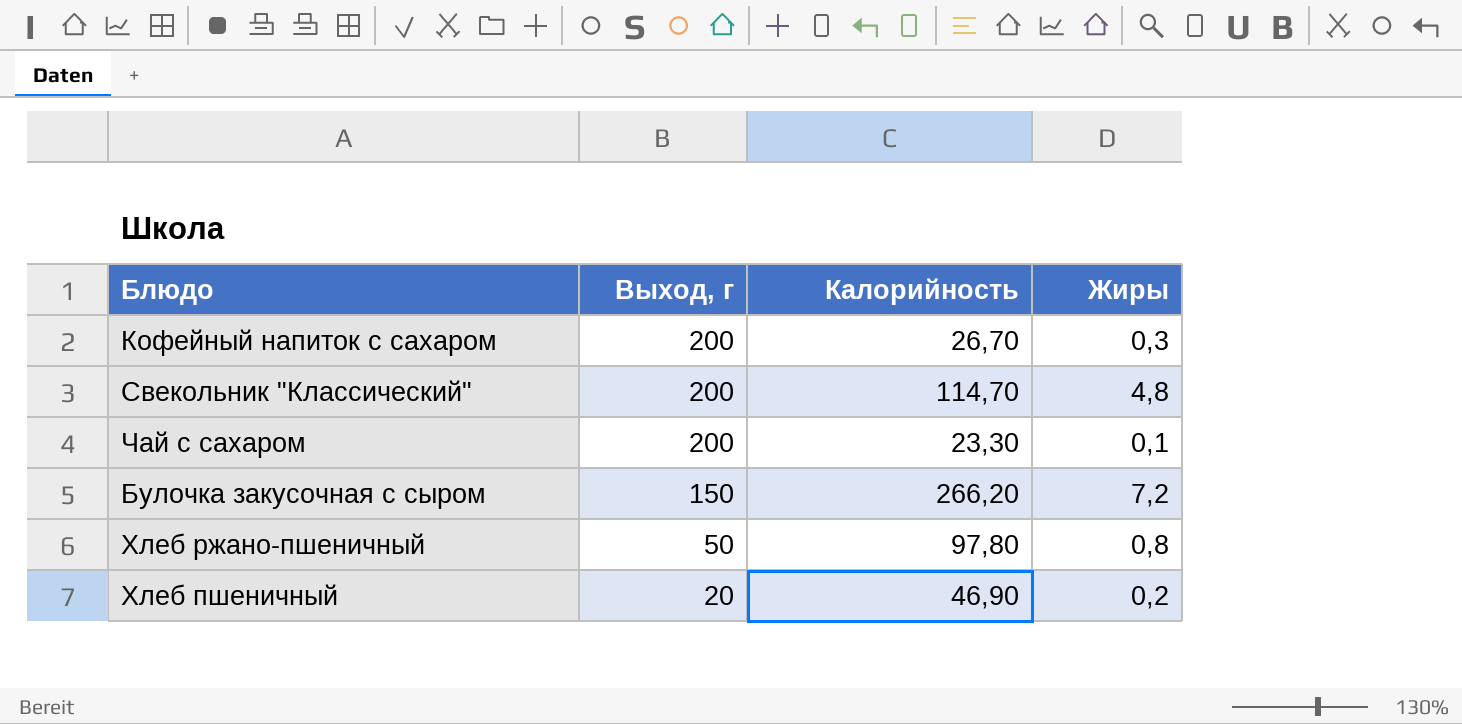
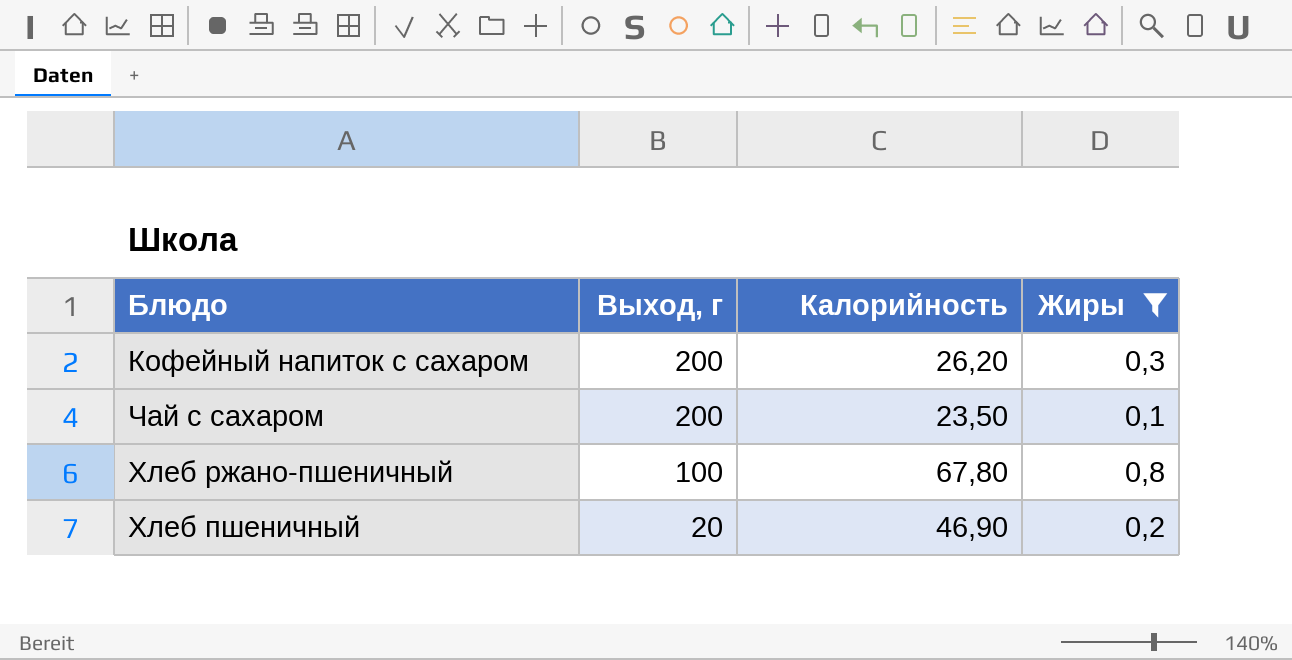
filter: none -> Жиры <= 0,8
Кофейный напиток с сахаром | Калорийность: 26,70 -> 26,20
Чай с сахаром | Калорийность: 23,30 -> 23,50
Хлеб ржано-пшеничный | Выход, г: 50 -> 100
Хлеб ржано-пшеничный | Калорийность: 97,80 -> 67,80

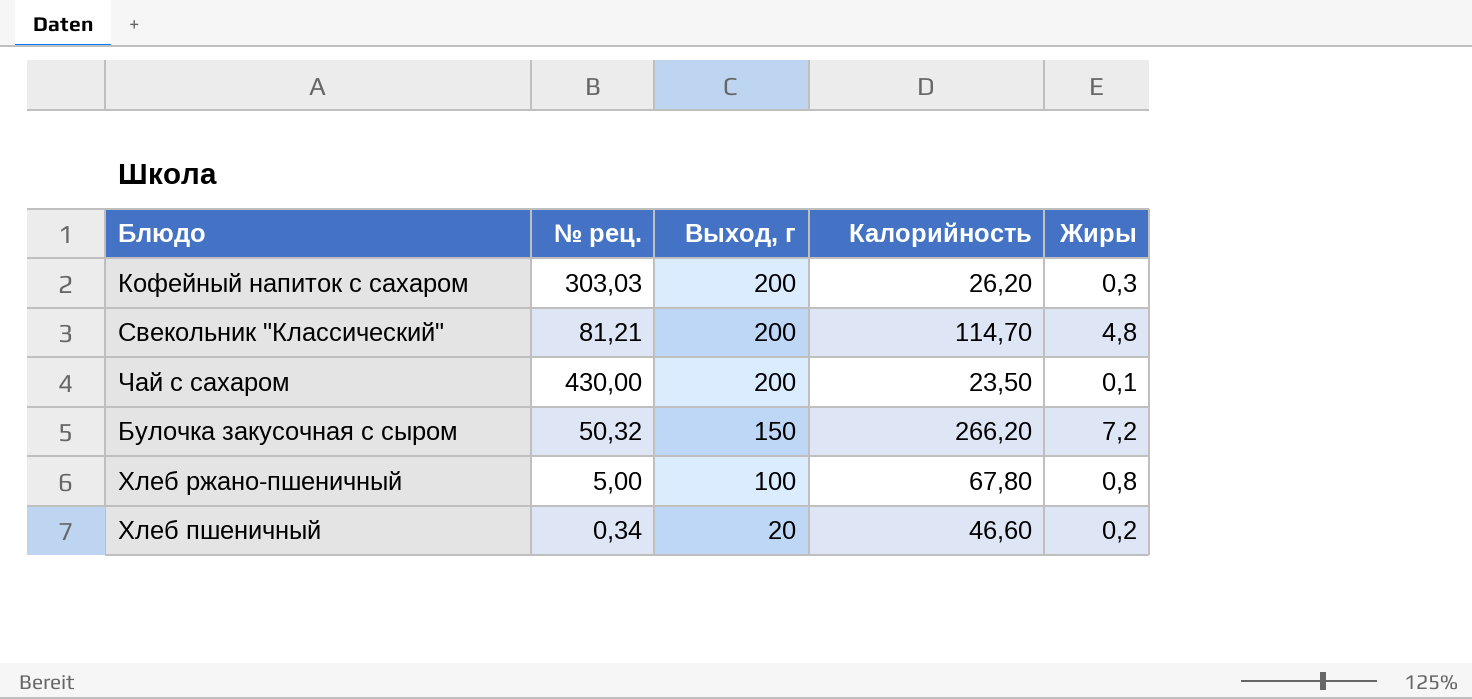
filter: Жиры <= 0,8 -> none
column № рец. | position: none -> 2
Хлеб пшеничный | Калорийность: 46,90 -> 46,60

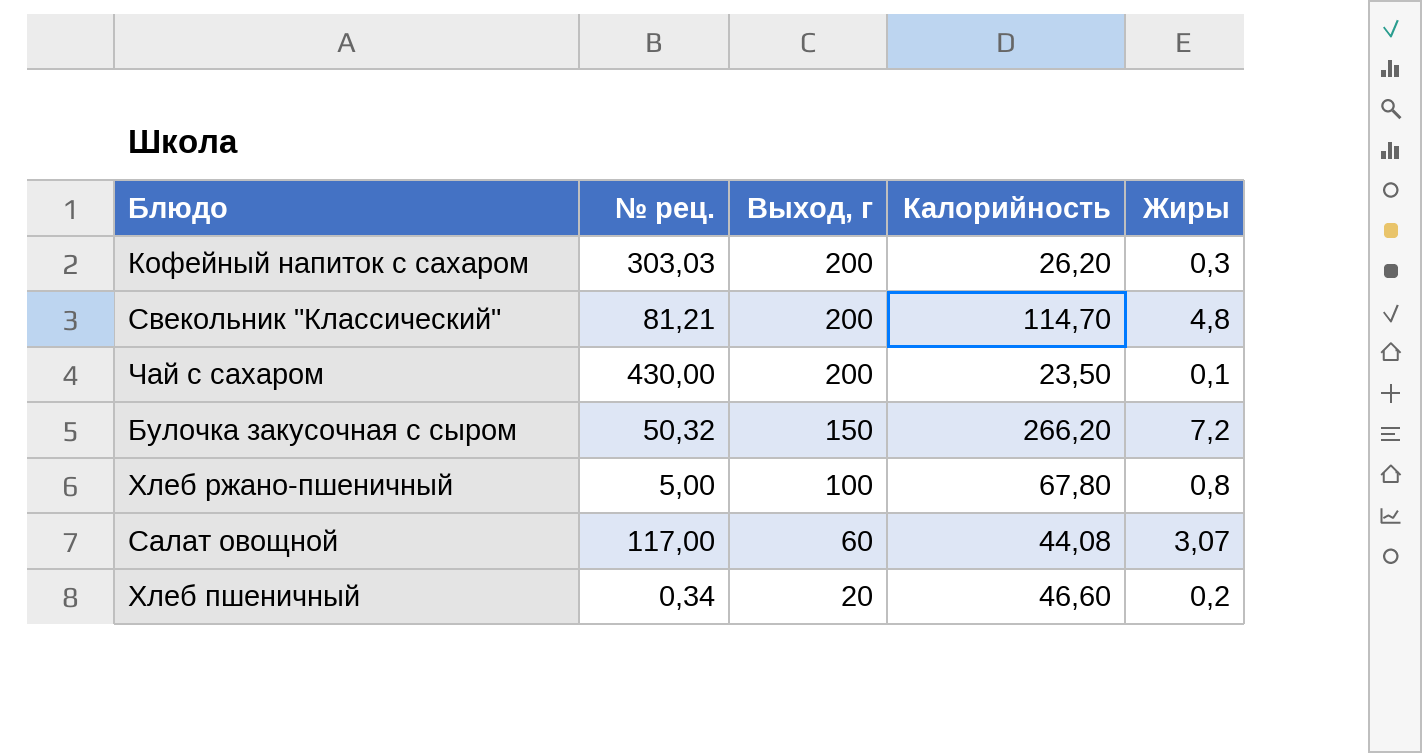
row Салат овощной: none -> 117,00 | 60 | 44,08 | 3,07

